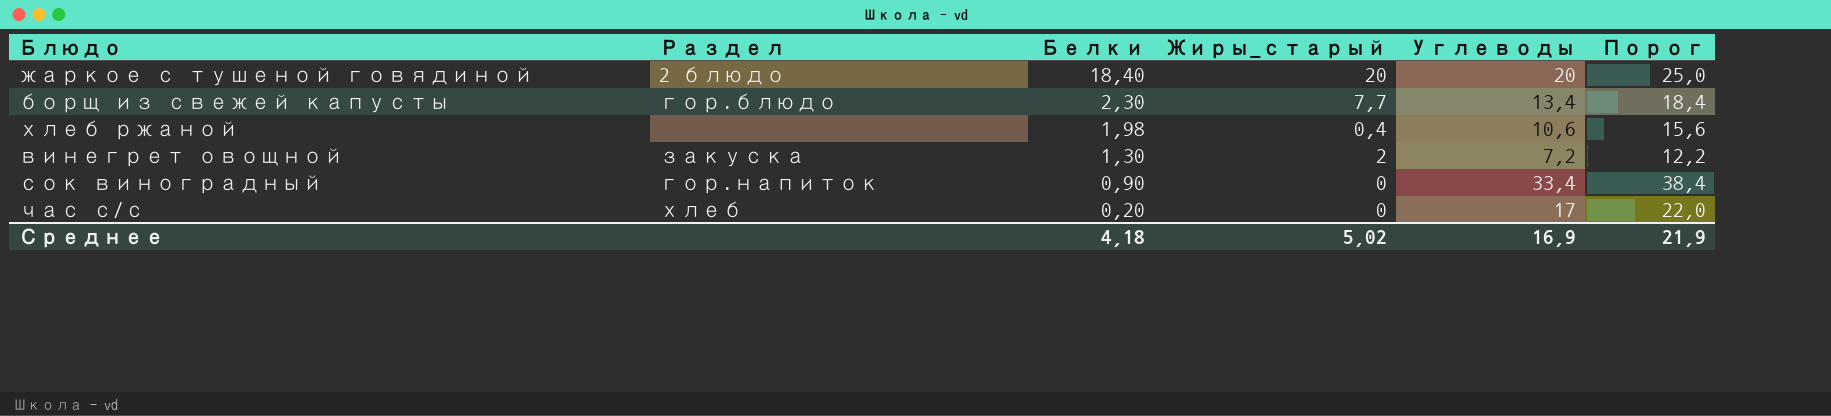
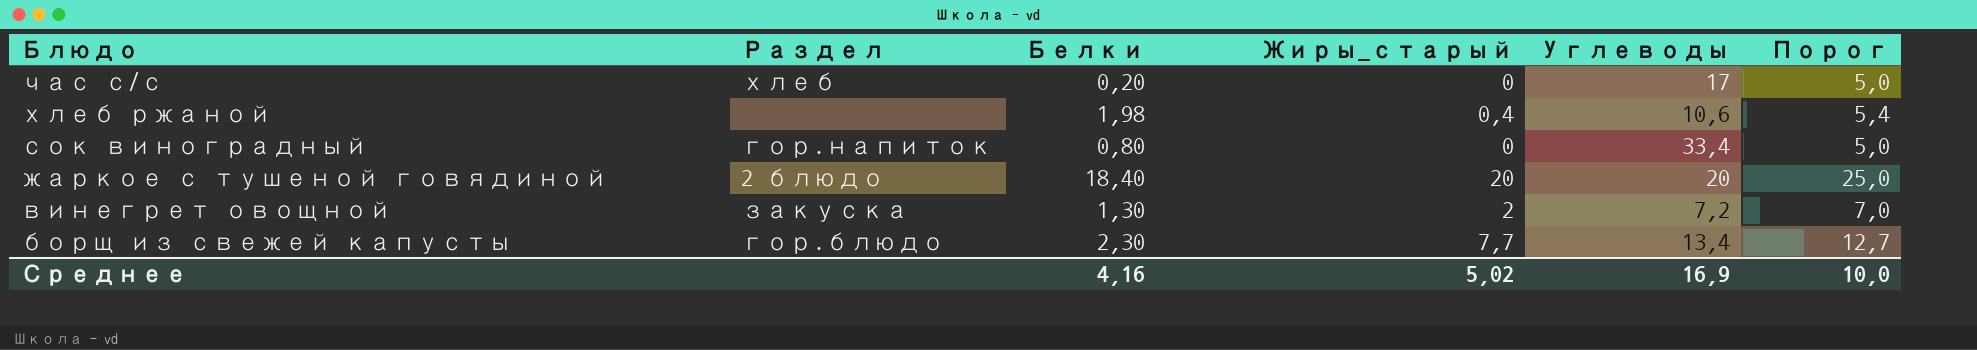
row order: Белки descending -> Блюдо descending
column Порог | formula: [Углеводы] + 5 -> [Жиры_старый] + 5
сок виноградный | Белки: 0,90 -> 0,80
Среднее | Белки: 4,18 -> 4,16
Среднее | Порог: 21,9 -> 10,0

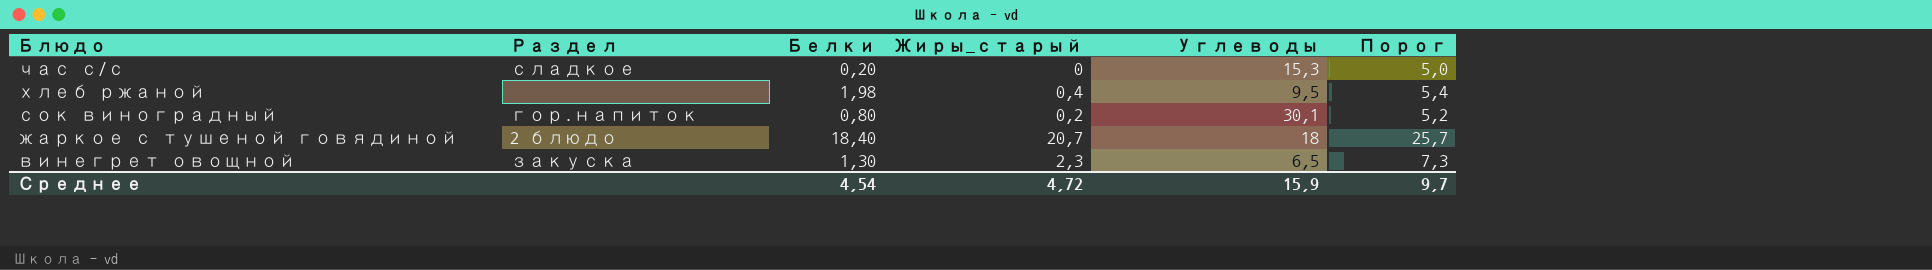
row борщ из свежей капусты: гор.блюдо | 2,30 | 7,7 | 13,4 | 12,7 -> none
час с/с | Раздел: хлеб -> сладкое
час с/с | Углеводы: 17 -> 15,3
хлеб ржаной | Углеводы: 10,6 -> 9,5
сок виноградный | Жиры_старый: 0 -> 0,2
сок виноградный | Углеводы: 33,4 -> 30,1
сок виноградный | Порог: 5,0 -> 5,2
жаркое с тушеной говядиной | Жиры_старый: 20 -> 20,7
жаркое с тушеной говядиной | Углеводы: 20 -> 18
жаркое с тушеной говядиной | Порог: 25,0 -> 25,7
винегрет овощной | Жиры_старый: 2 -> 2,3
винегрет овощной | Углеводы: 7,2 -> 6,5
винегрет овощной | Порог: 7,0 -> 7,3
Среднее | Белки: 4,16 -> 4,54
Среднее | Жиры_старый: 5,02 -> 4,72
Среднее | Углеводы: 16,9 -> 15,9
Среднее | Порог: 10,0 -> 9,7

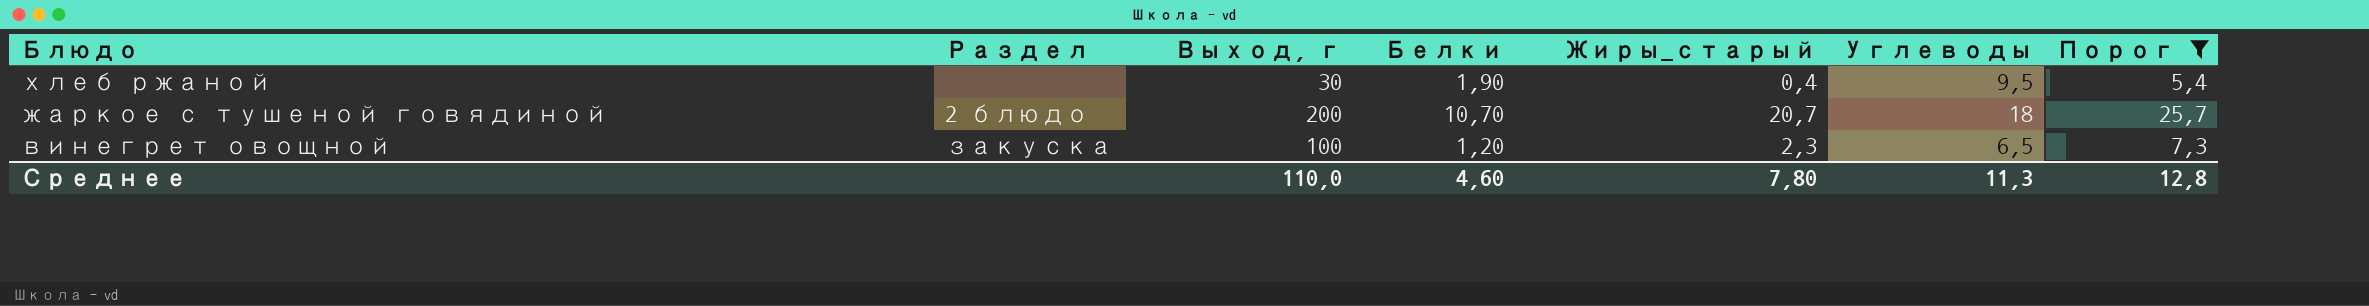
filter: none -> Порог >= 5,4
column Выход, г | position: none -> 3
хлеб ржаной | Белки: 1,98 -> 1,90
жаркое с тушеной говядиной | Белки: 18,40 -> 10,70
винегрет овощной | Белки: 1,30 -> 1,20
Среднее | Белки: 4,54 -> 4,60
Среднее | Жиры_старый: 4,72 -> 7,80
Среднее | Углеводы: 15,9 -> 11,3
Среднее | Порог: 9,7 -> 12,8

